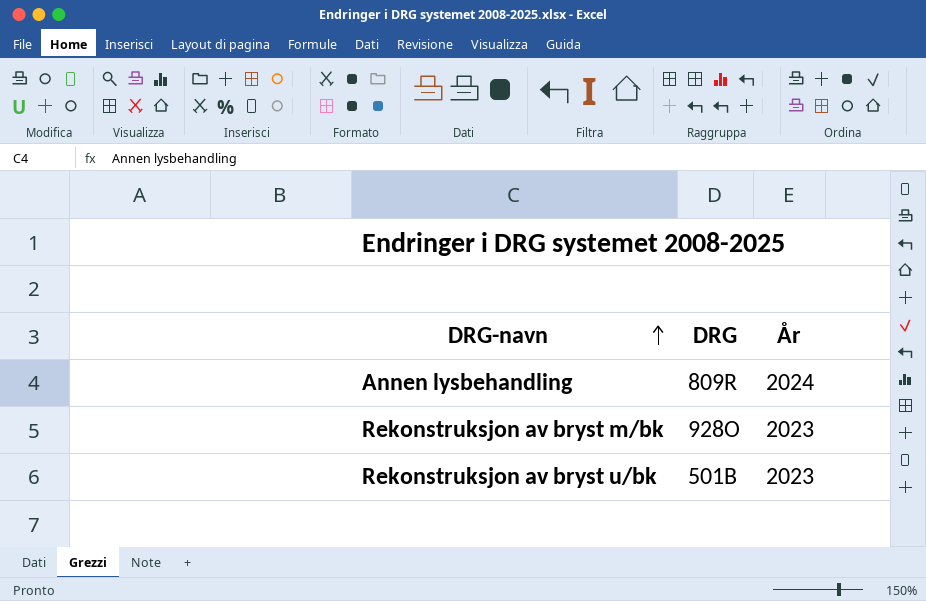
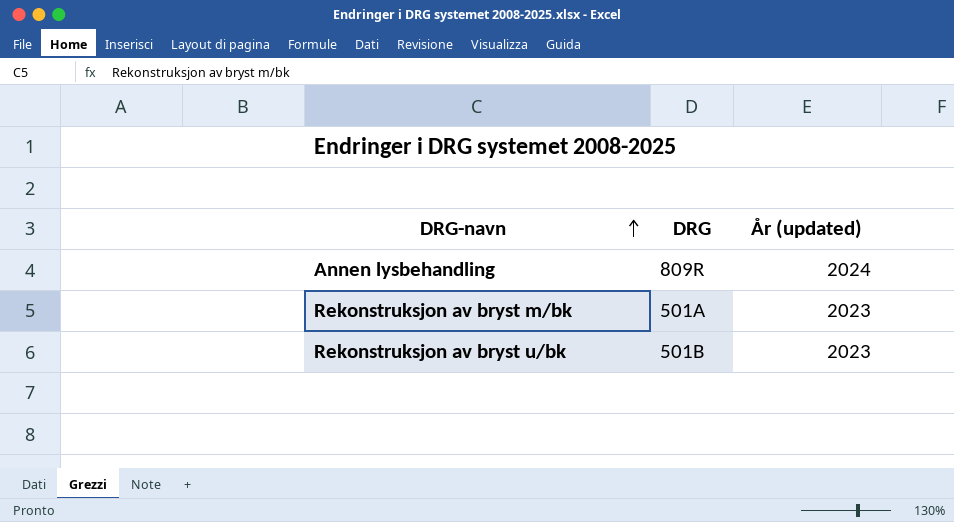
column name: År -> År (updated)
Rekonstruksjon av bryst m/bk | DRG: 928O -> 501A

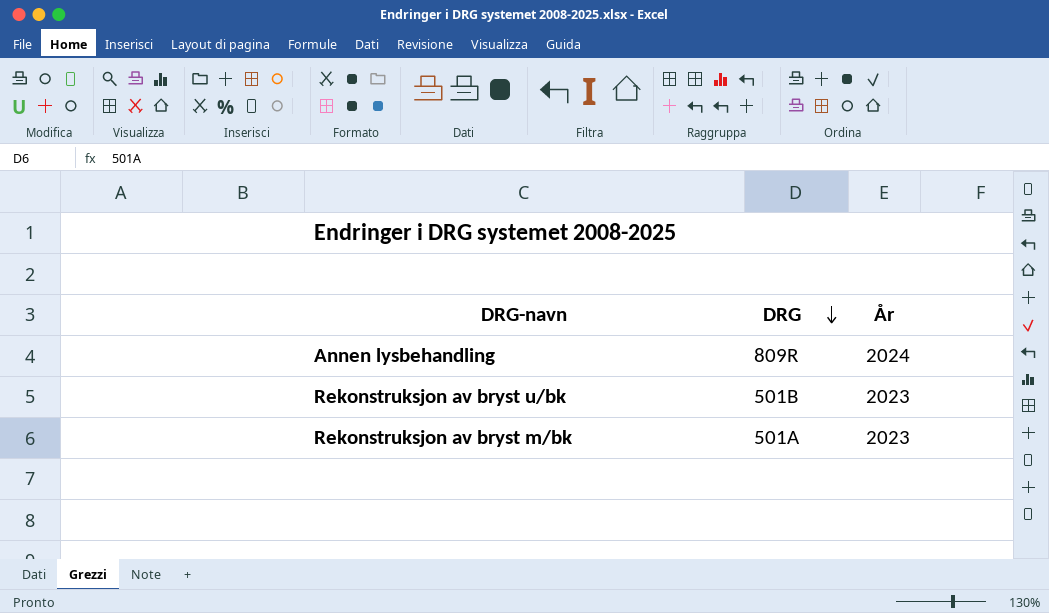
row order: DRG-navn ascending -> DRG descending
column name: År (updated) -> År

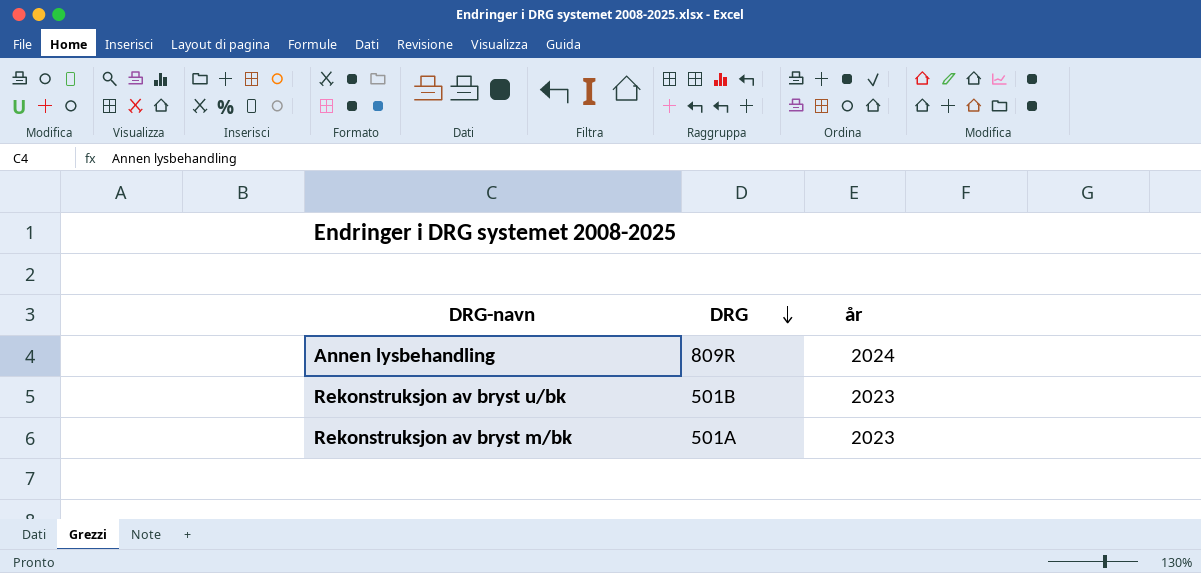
column name: År -> år

